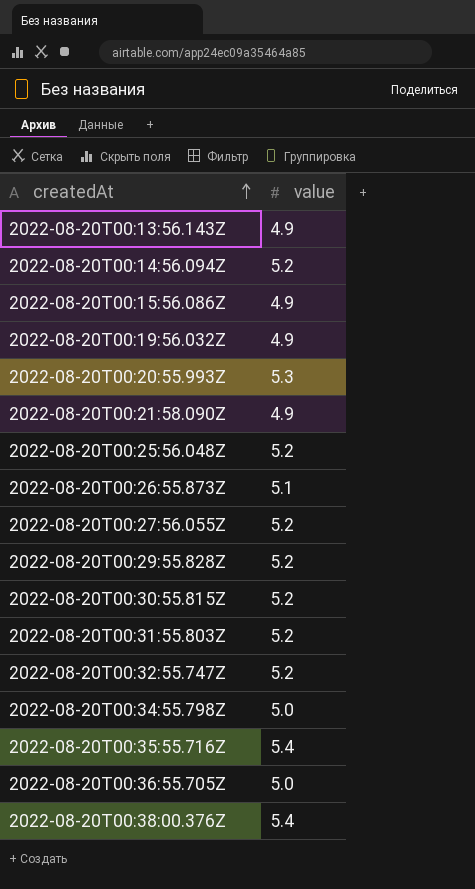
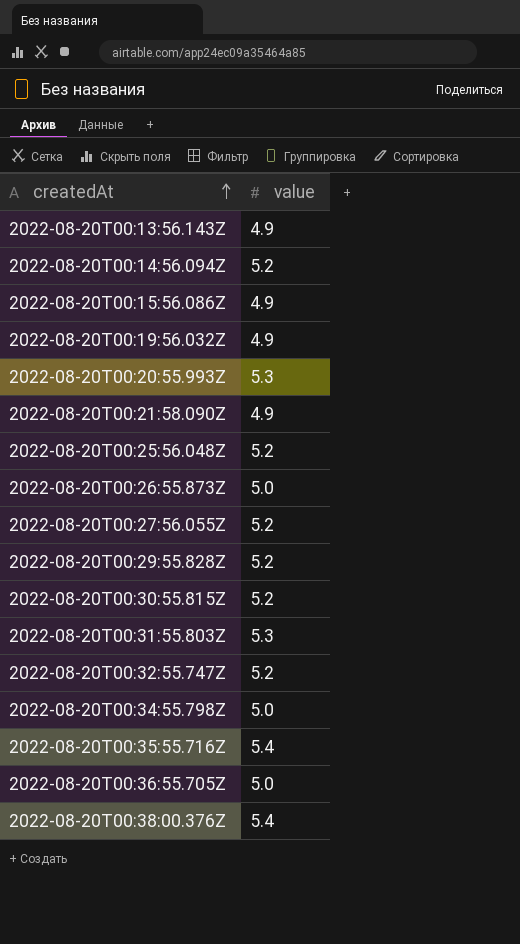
2022-08-20T00:26:55.873Z | value: 5.1 -> 5.0
2022-08-20T00:31:55.803Z | value: 5.2 -> 5.3

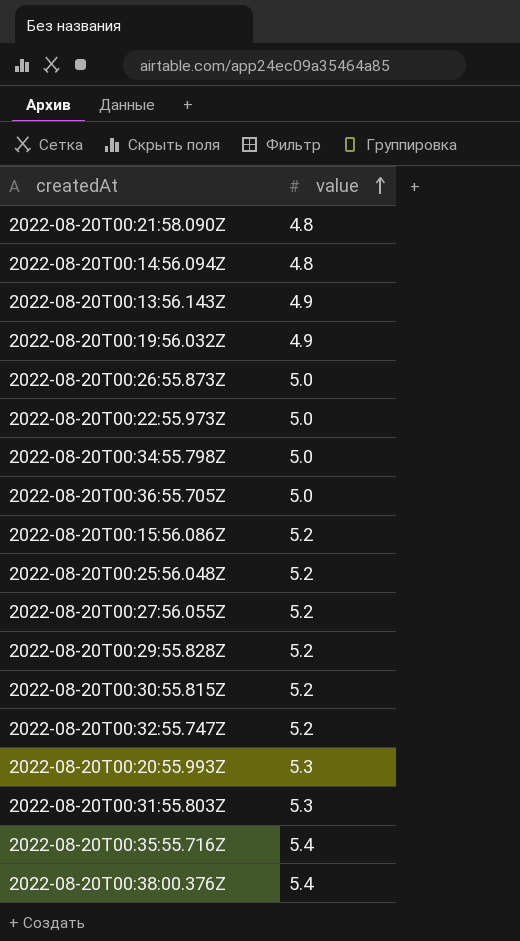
row order: createdAt ascending -> value ascending
2022-08-20T00:21:58.090Z | value: 4.9 -> 4.8
2022-08-20T00:14:56.094Z | value: 5.2 -> 4.8
row 2022-08-20T00:22:55.973Z: none -> 5.0
2022-08-20T00:15:56.086Z | value: 4.9 -> 5.2

